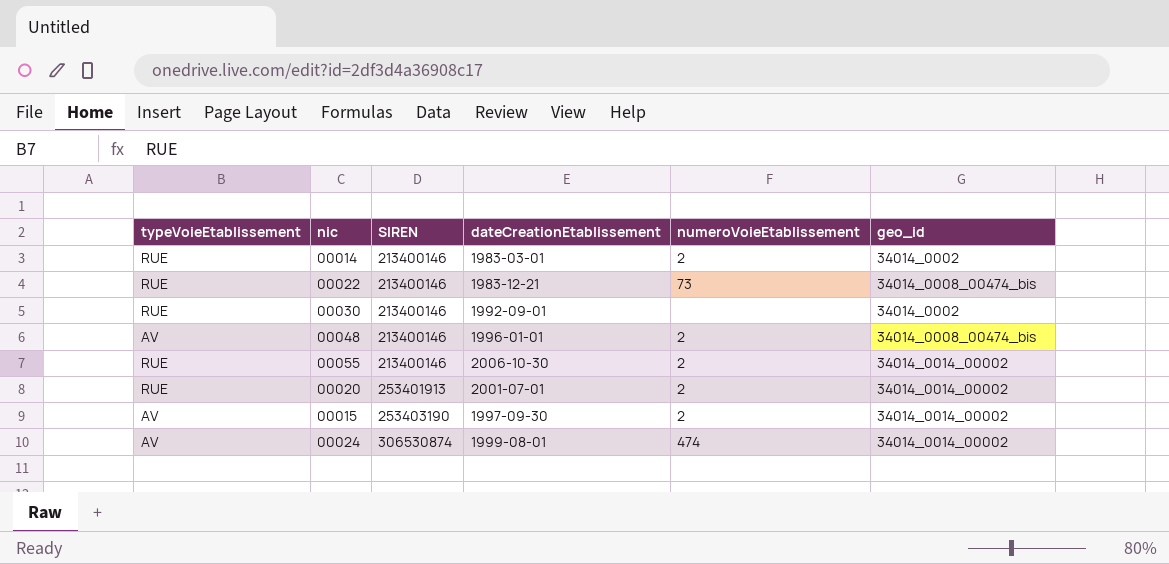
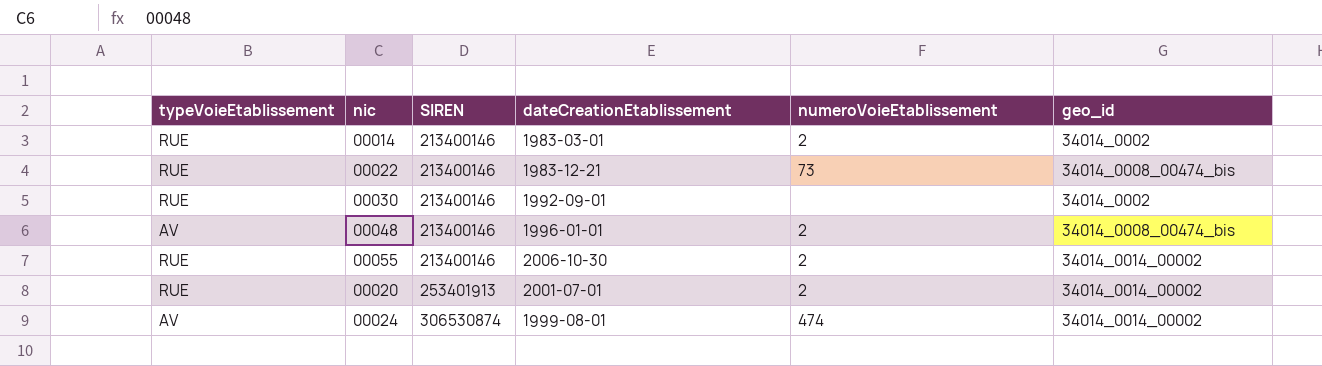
row 00015: AV | 253403190 | 1997-09-30 | 2 | 34014_0014_00002 -> none

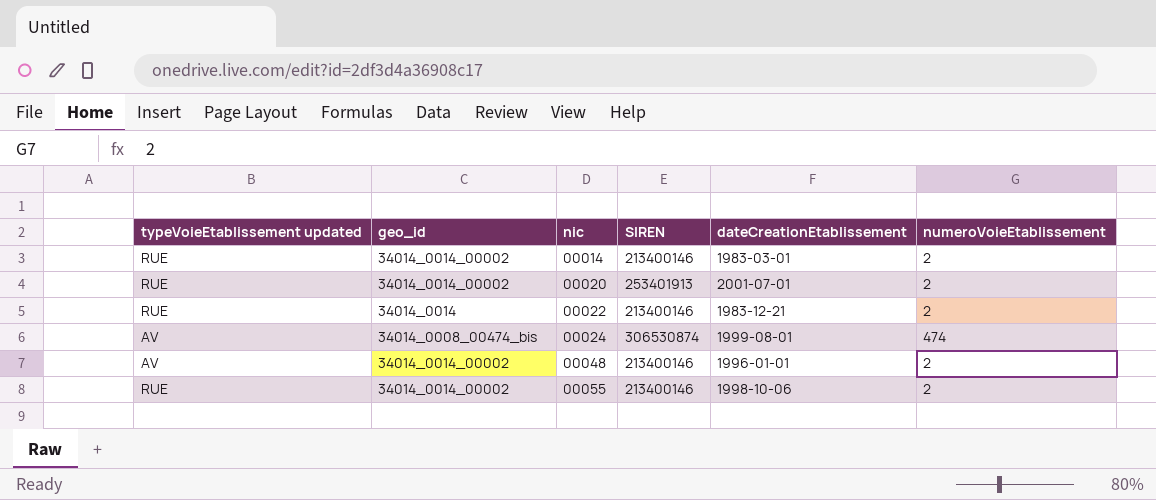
row order: SIREN ascending -> nic ascending
column name: typeVoieEtablissement -> typeVoieEtablissement updated
column geo_id | position: 6 -> 2
row 00030: RUE | 213400146 | 1992-09-01 | none | 34014_0002 -> none
00014 | geo_id: 34014_0002 -> 34014_0014_00002
00022 | geo_id: 34014_0008_00474_bis -> 34014_0014
00022 | numeroVoieEtablissement: 73 -> 2
00024 | geo_id: 34014_0014_00002 -> 34014_0008_00474_bis
00048 | geo_id: 34014_0008_00474_bis -> 34014_0014_00002
00055 | dateCreationEtablissement: 2006-10-30 -> 1998-10-06

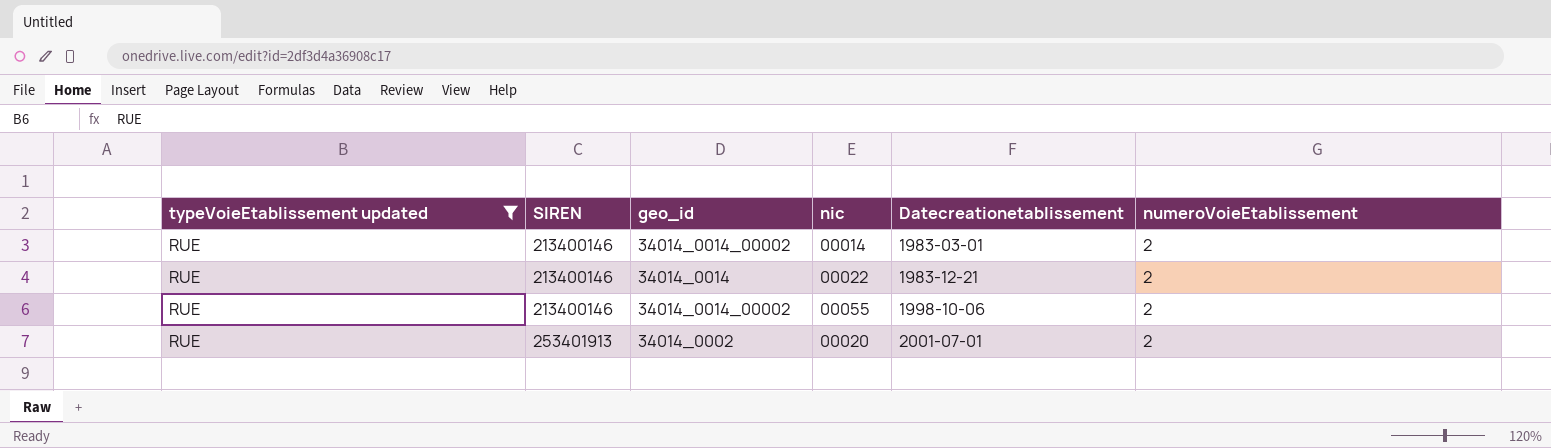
filter: none -> typeVoieEtablissement updated = RUE
row order: nic ascending -> SIREN ascending
column SIREN | position: 4 -> 2
column name: dateCreationEtablissement -> Datecreationetablissement
00020 | geo_id: 34014_0014_00002 -> 34014_0002

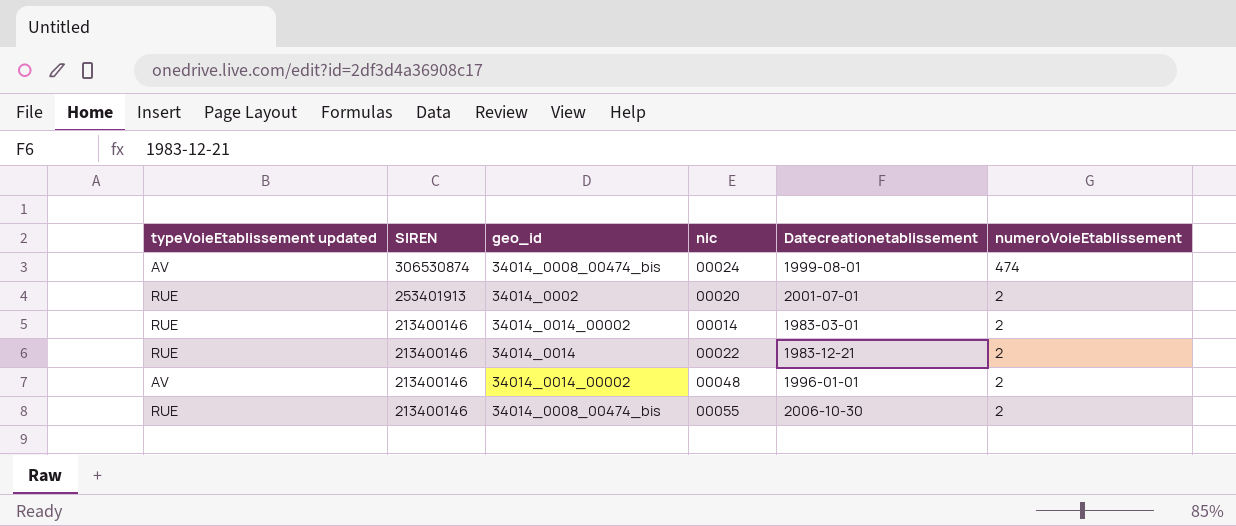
filter: typeVoieEtablissement updated = RUE -> none
row order: SIREN ascending -> SIREN descending
00055 | geo_id: 34014_0014_00002 -> 34014_0008_00474_bis
00055 | Datecreationetablissement: 1998-10-06 -> 2006-10-30

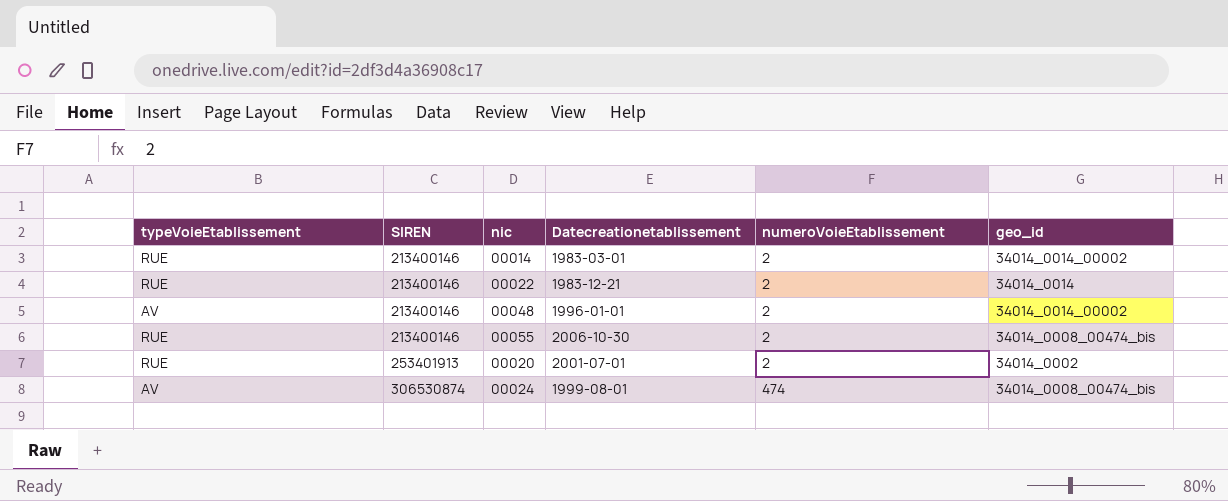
row order: SIREN descending -> SIREN ascending
column name: typeVoieEtablissement updated -> typeVoieEtablissement
column geo_id | position: 3 -> 6

